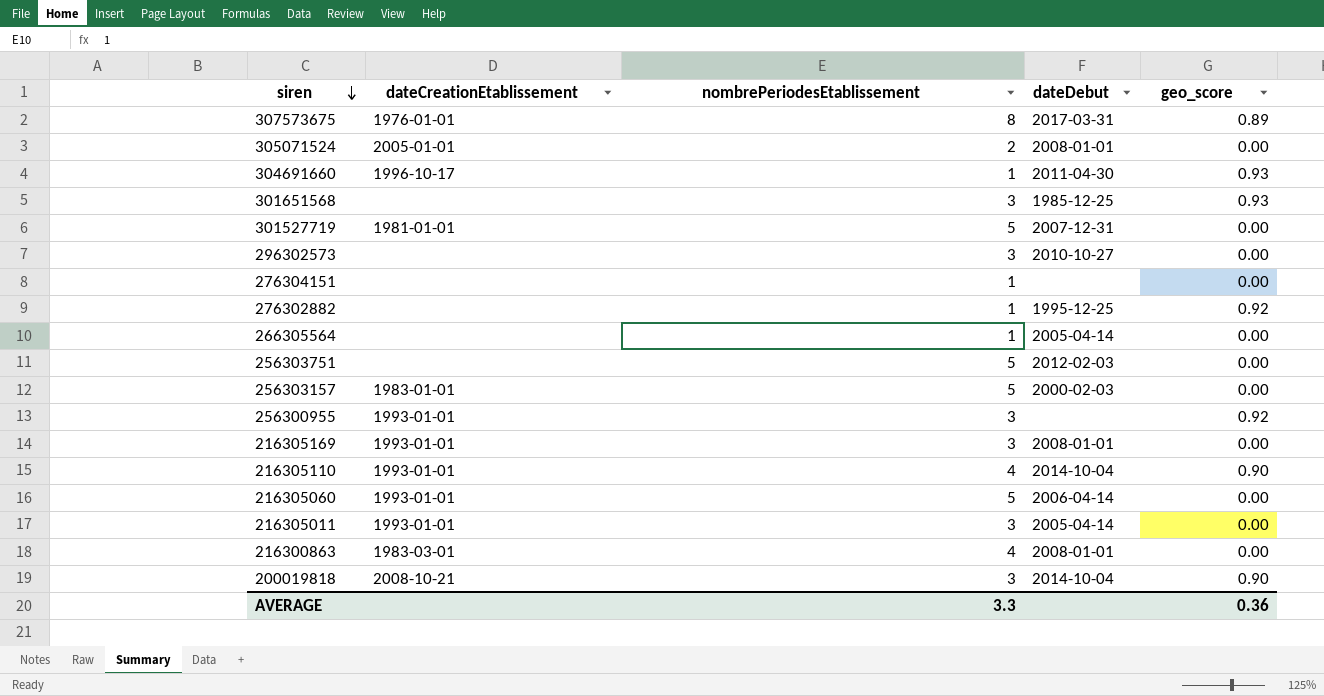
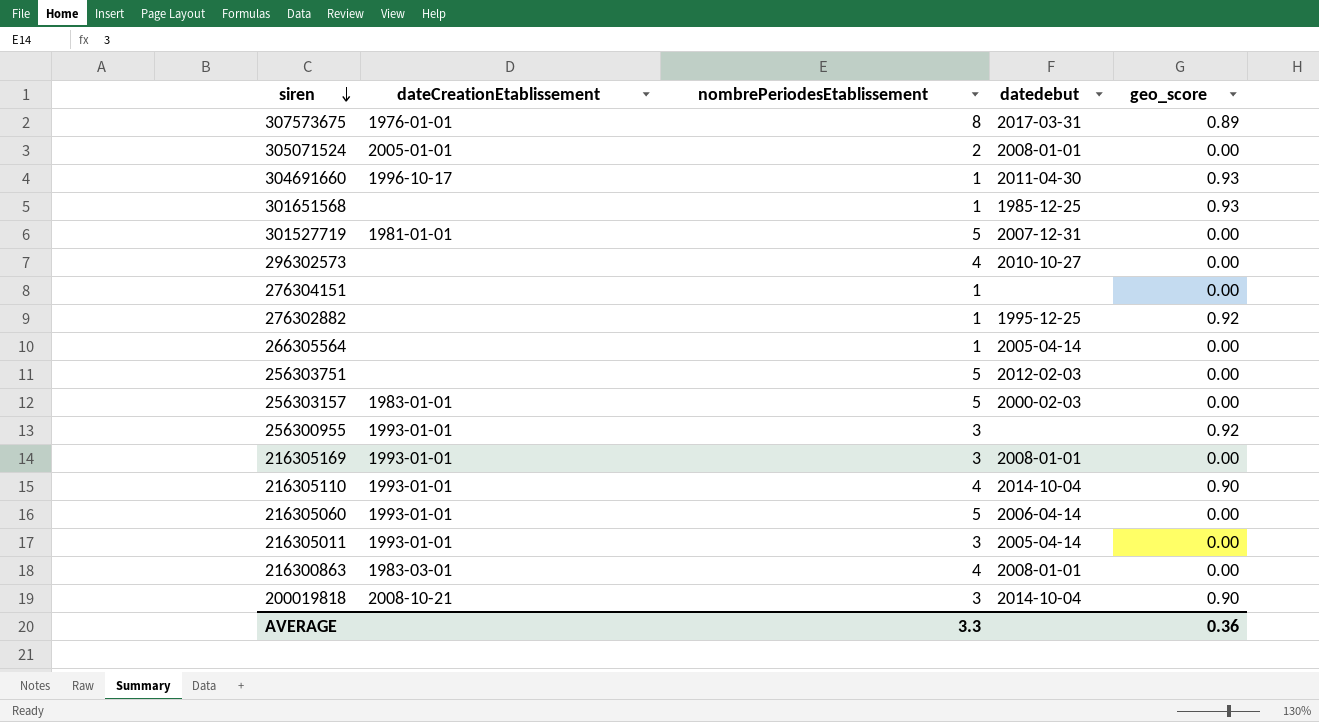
column name: dateDebut -> datedebut
301651568 | nombrePeriodesEtablissement: 3 -> 1
296302573 | nombrePeriodesEtablissement: 3 -> 4

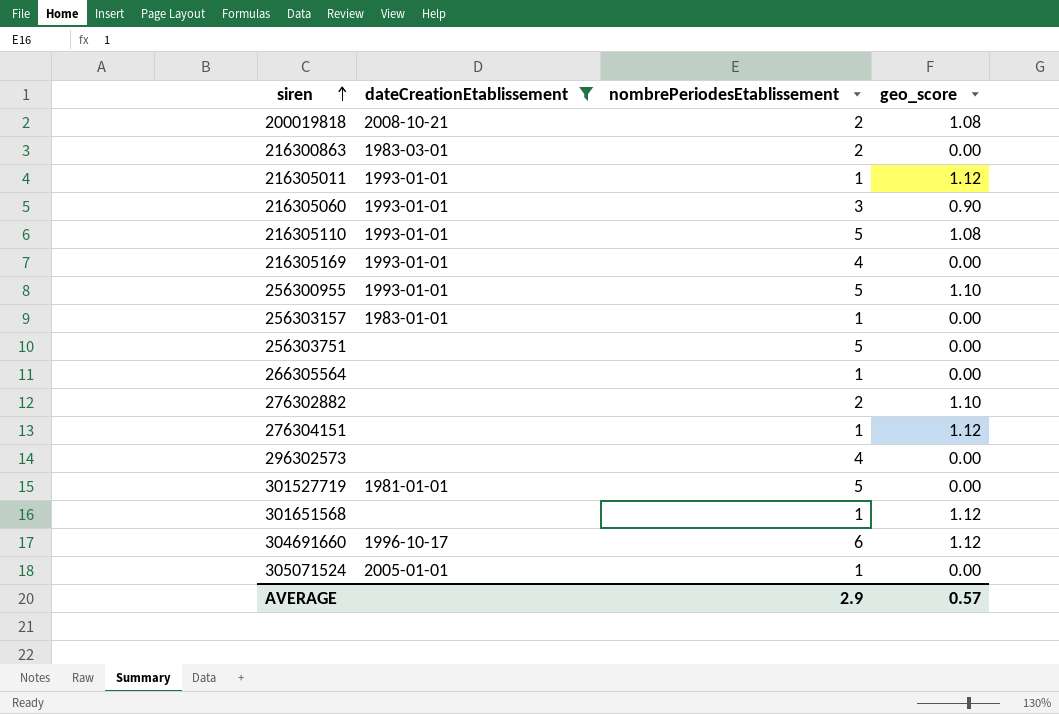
filter: none -> dateCreationEtablissement != 1976-01-01
row order: siren descending -> siren ascending
column datedebut | position: 4 -> none
200019818 | nombrePeriodesEtablissement: 3 -> 2
200019818 | geo_score: 0.90 -> 1.08
216300863 | nombrePeriodesEtablissement: 4 -> 2
216305011 | nombrePeriodesEtablissement: 3 -> 1
216305011 | geo_score: 0.00 -> 1.12
216305060 | nombrePeriodesEtablissement: 5 -> 3
216305060 | geo_score: 0.00 -> 0.90
216305110 | nombrePeriodesEtablissement: 4 -> 5
216305110 | geo_score: 0.90 -> 1.08
216305169 | nombrePeriodesEtablissement: 3 -> 4
256300955 | nombrePeriodesEtablissement: 3 -> 5
256300955 | geo_score: 0.92 -> 1.10
256303157 | nombrePeriodesEtablissement: 5 -> 1
276302882 | nombrePeriodesEtablissement: 1 -> 2
276302882 | geo_score: 0.92 -> 1.10
276304151 | geo_score: 0.00 -> 1.12
301651568 | geo_score: 0.93 -> 1.12
304691660 | nombrePeriodesEtablissement: 1 -> 6
304691660 | geo_score: 0.93 -> 1.12
305071524 | nombrePeriodesEtablissement: 2 -> 1
AVERAGE | nombrePeriodesEtablissement: 3.3 -> 2.9
AVERAGE | geo_score: 0.36 -> 0.57

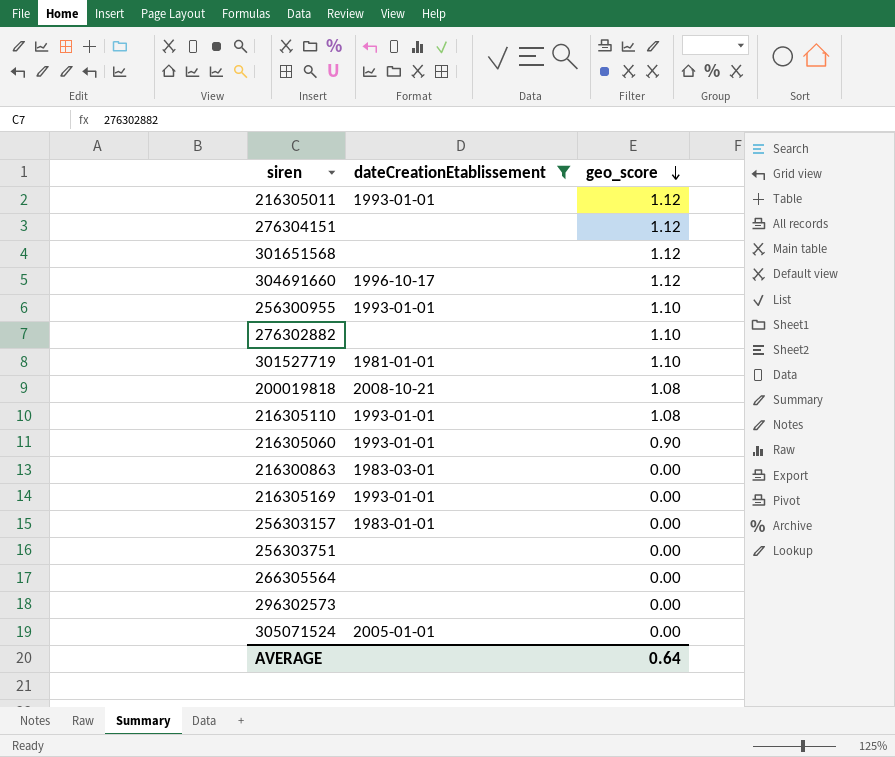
row order: siren ascending -> geo_score descending
column nombrePeriodesEtablissement | position: 3 -> none
301527719 | geo_score: 0.00 -> 1.10
AVERAGE | geo_score: 0.57 -> 0.64

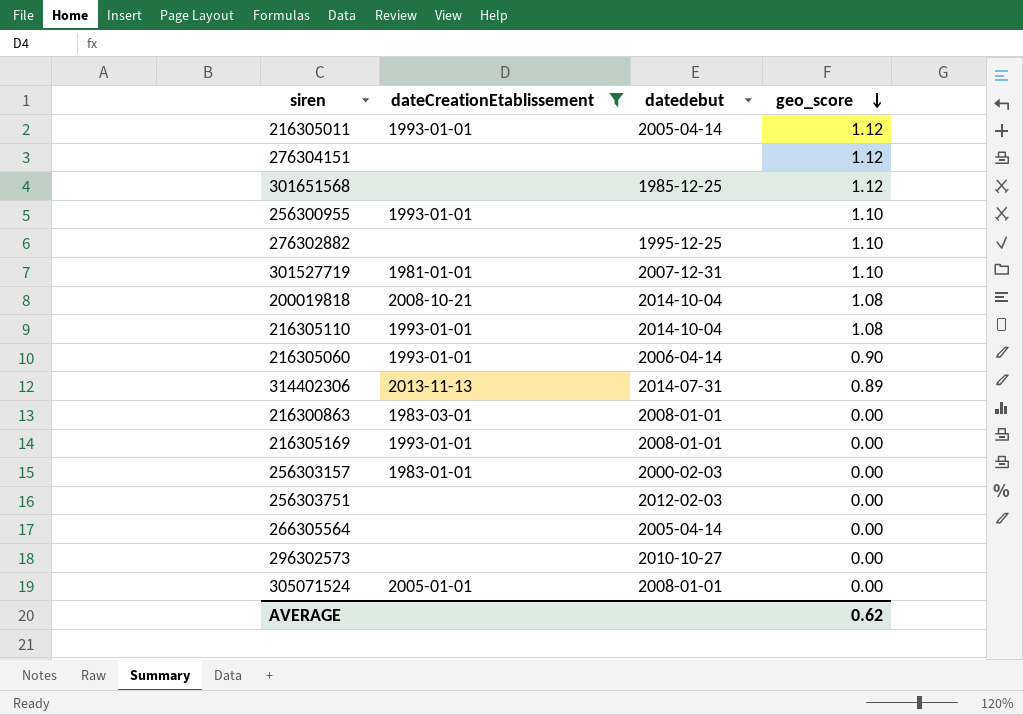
column datedebut | position: none -> 3
row 304691660: 1996-10-17 | 1.12 -> none
row 314402306: none -> 2013-11-13 | 2014-07-31 | 0.89
AVERAGE | geo_score: 0.64 -> 0.62

